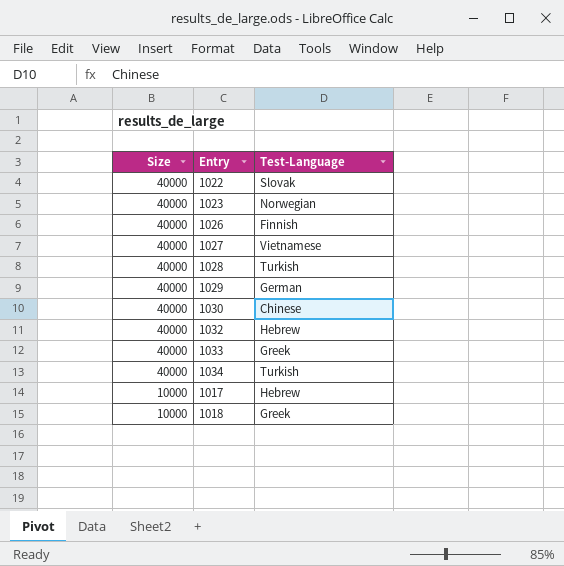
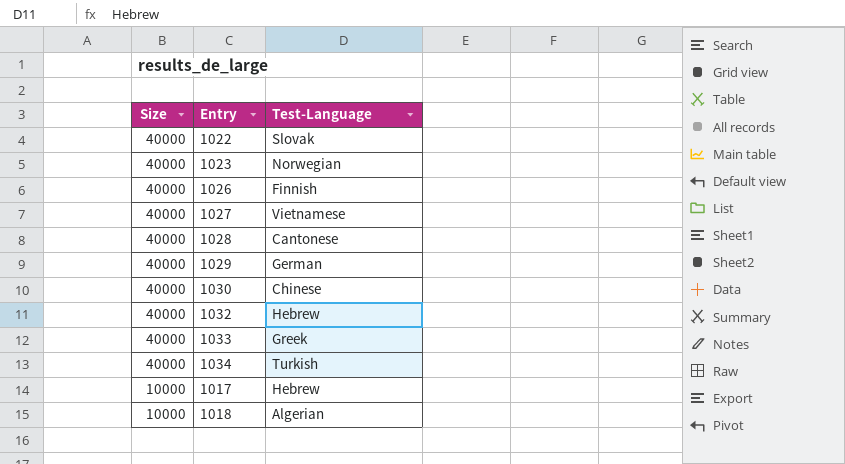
1028 | Test-Language: Turkish -> Cantonese
1018 | Test-Language: Greek -> Algerian

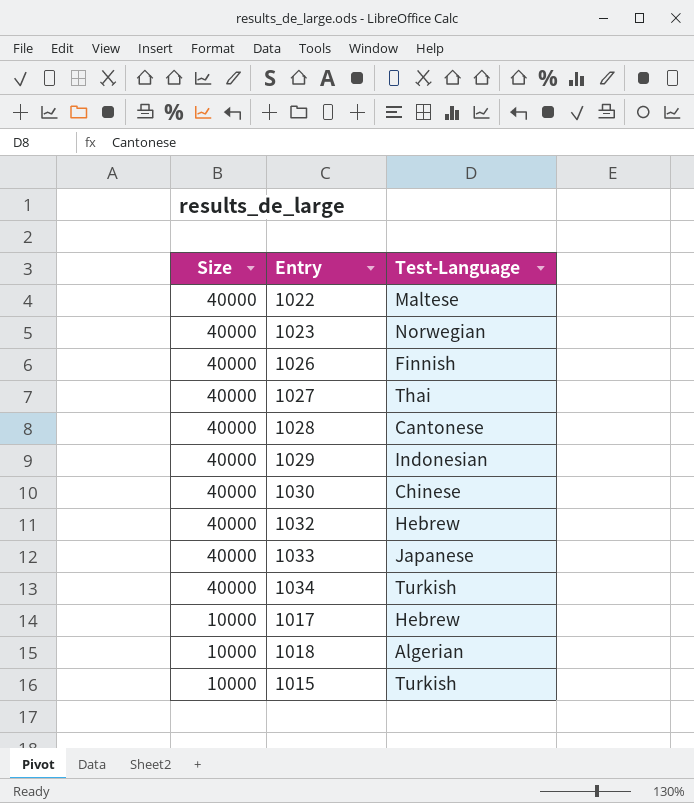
1022 | Test-Language: Slovak -> Maltese
1027 | Test-Language: Vietnamese -> Thai
1029 | Test-Language: German -> Indonesian
1033 | Test-Language: Greek -> Japanese
row 1015: none -> 10000 | Turkish

